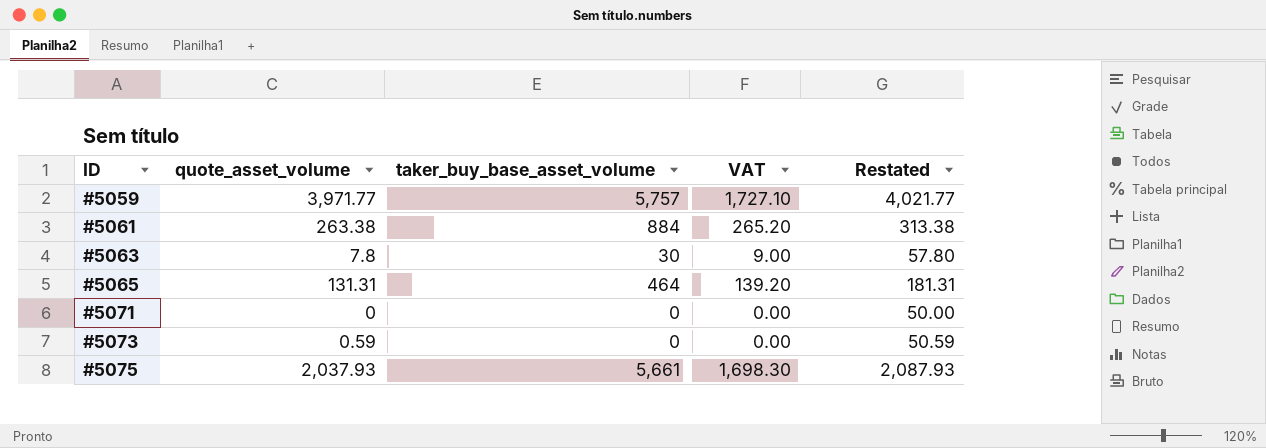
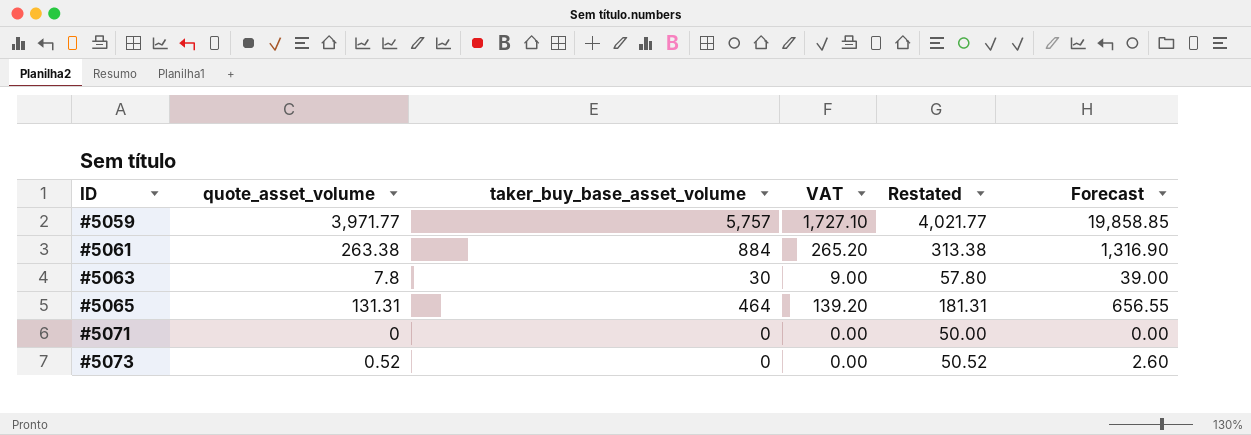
column Forecast | formula: none -> [quote_asset_volume] * 5
row #5075: 2,037.93 | 5,661 | 1,698.30 | 2,087.93 -> none
#5073 | quote_asset_volume: 0.59 -> 0.52
#5073 | Restated: 50.59 -> 50.52

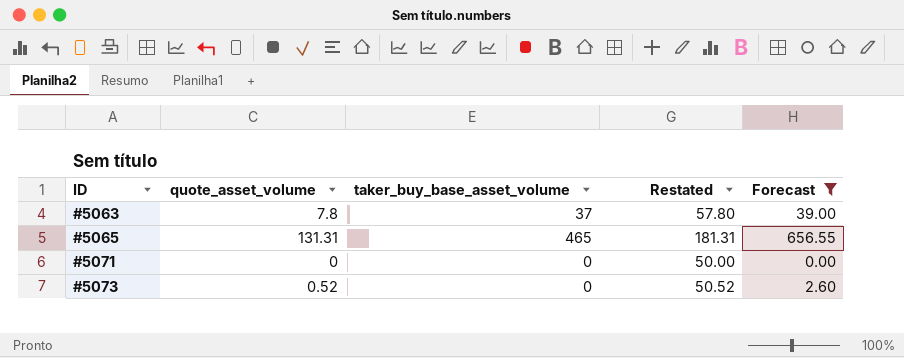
filter: none -> Forecast <= 656.55
column VAT | formula: [taker_buy_base_asset_volume] * 0.3 -> none
#5063 | taker_buy_base_asset_volume: 30 -> 37
#5065 | taker_buy_base_asset_volume: 464 -> 465

